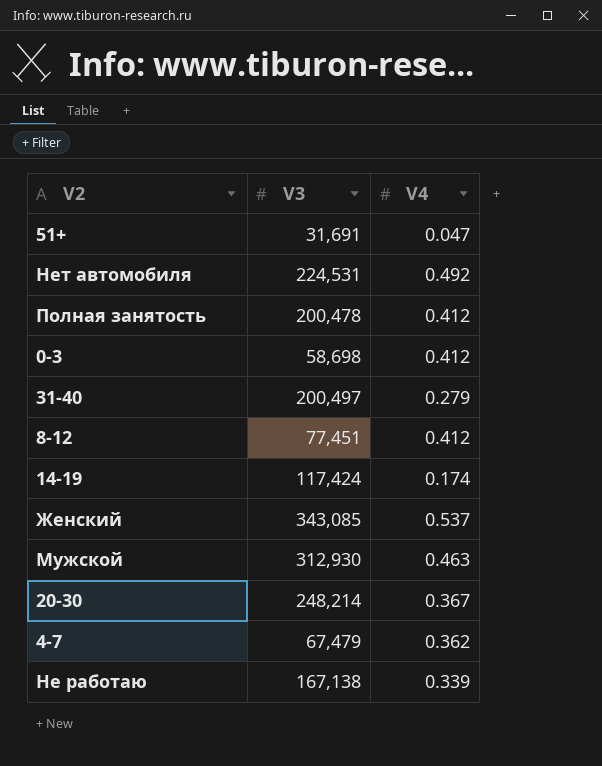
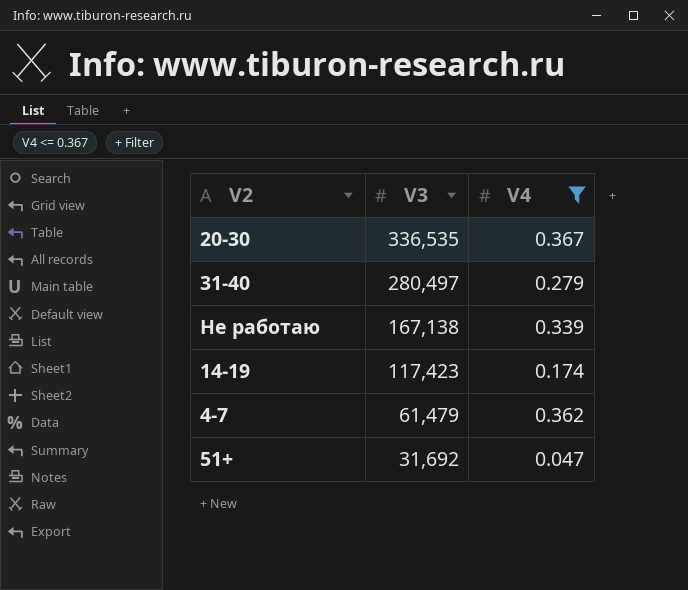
filter: none -> V4 <= 0.367
row order: none -> V3 descending
20-30 | V3: 248,214 -> 336,535
31-40 | V3: 200,497 -> 280,497
14-19 | V3: 117,424 -> 117,423
4-7 | V3: 67,479 -> 61,479
51+ | V3: 31,691 -> 31,692

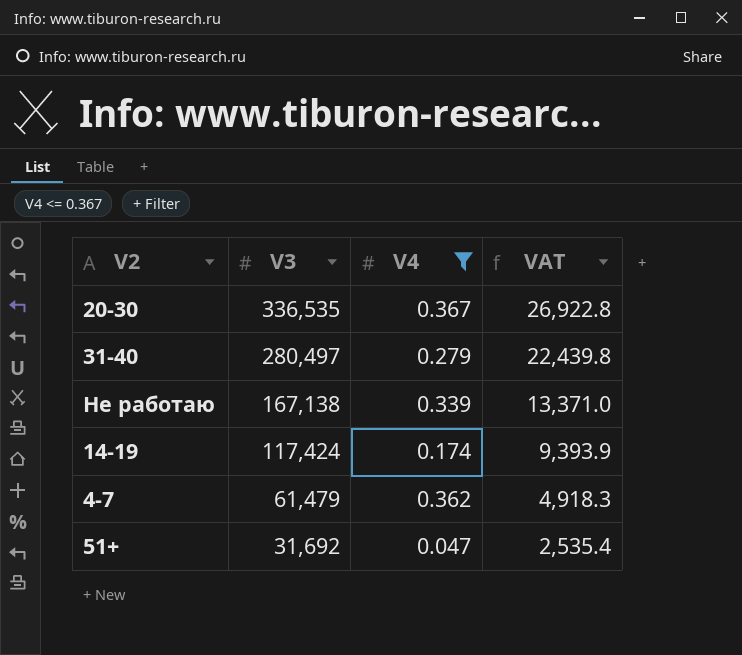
column VAT | formula: none -> [V3] * 0.08
14-19 | V3: 117,423 -> 117,424

